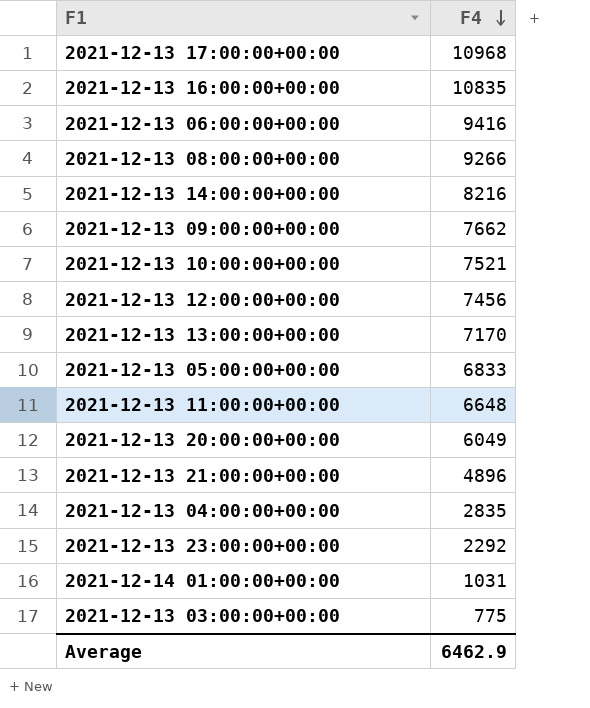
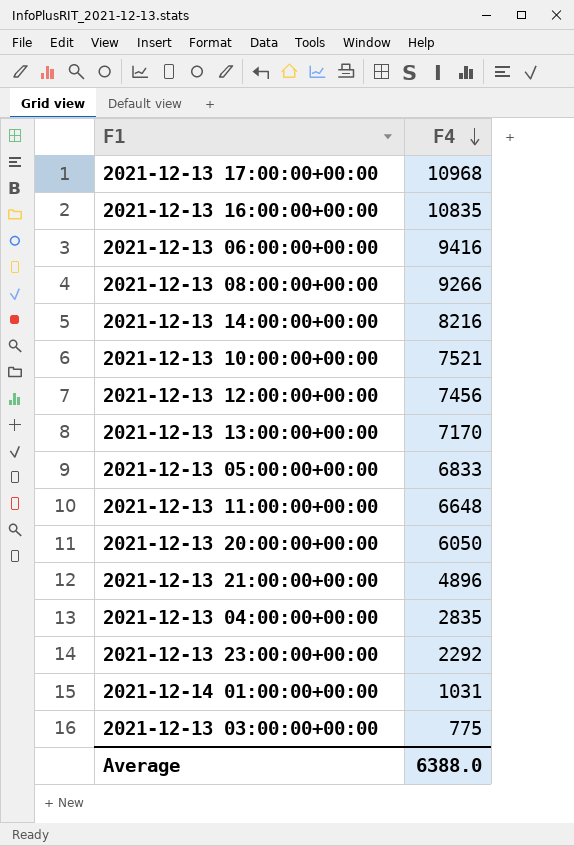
row 2021-12-13 09:00:00+00:00: 7662 -> none
2021-12-13 20:00:00+00:00 | F4: 6049 -> 6050
Average | F4: 6462.9 -> 6388.0

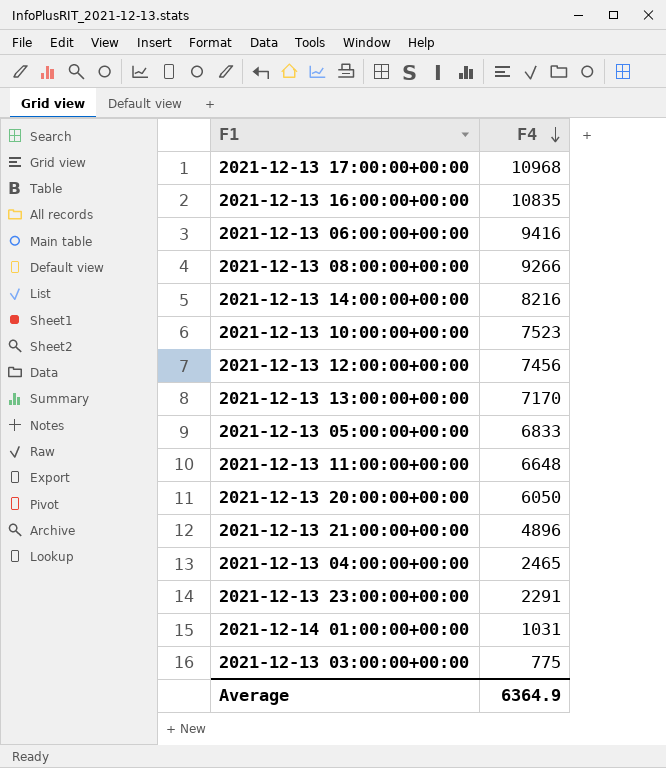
2021-12-13 10:00:00+00:00 | F4: 7521 -> 7523
2021-12-13 04:00:00+00:00 | F4: 2835 -> 2465
2021-12-13 23:00:00+00:00 | F4: 2292 -> 2291
Average | F4: 6388.0 -> 6364.9

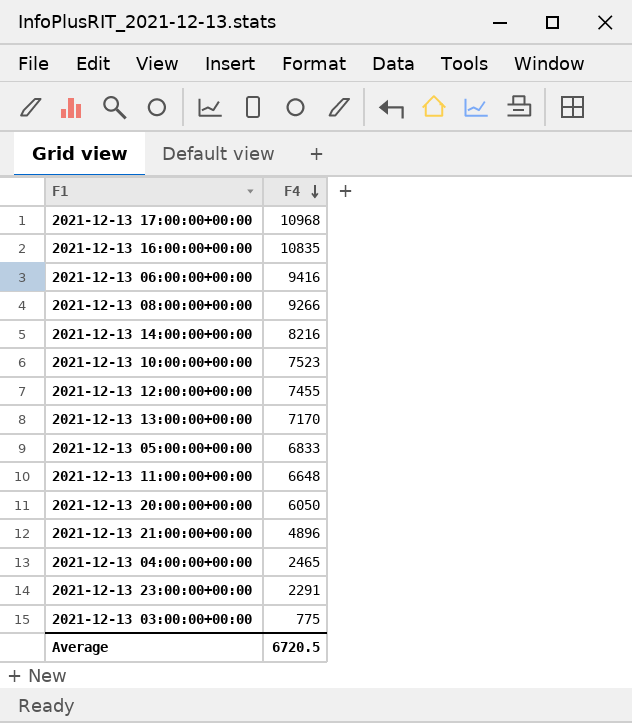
row 2021-12-14 01:00:00+00:00: 1031 -> none
2021-12-13 12:00:00+00:00 | F4: 7456 -> 7455
Average | F4: 6364.9 -> 6720.5

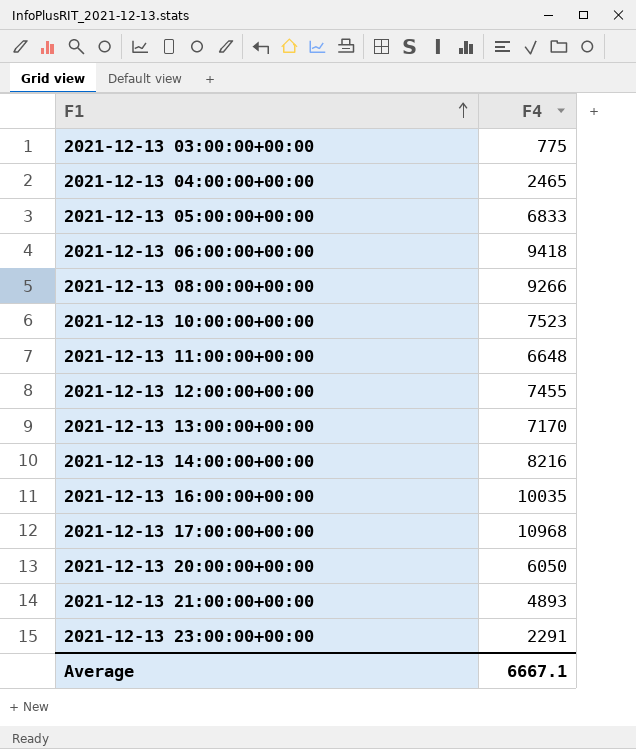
row order: F4 descending -> F1 ascending
2021-12-13 06:00:00+00:00 | F4: 9416 -> 9418
2021-12-13 16:00:00+00:00 | F4: 10835 -> 10035
2021-12-13 21:00:00+00:00 | F4: 4896 -> 4893
Average | F4: 6720.5 -> 6667.1

